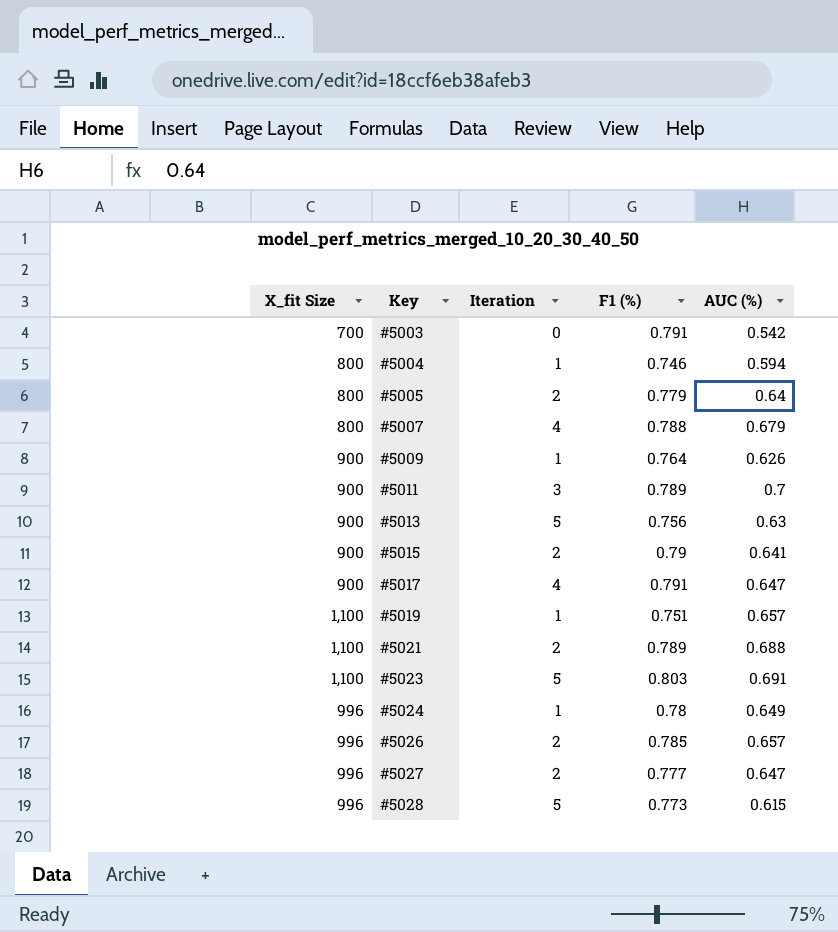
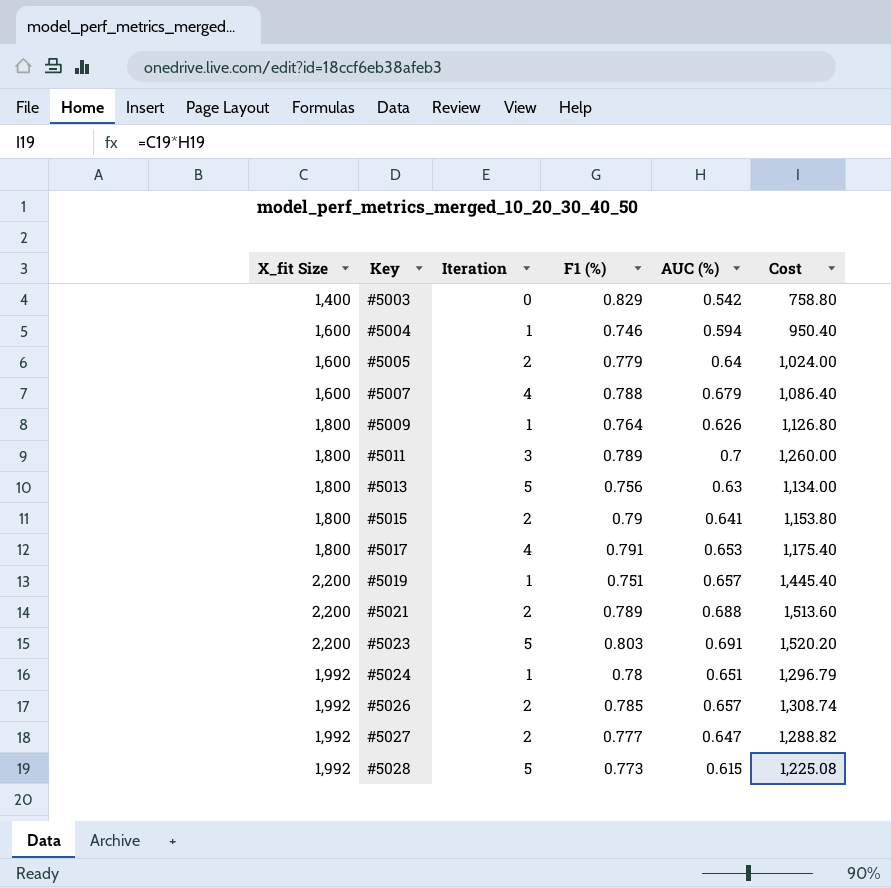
column Cost | formula: none -> [X_fit Size] * [AUC (%)]
#5003 | X_fit Size: 700 -> 1,400
#5003 | F1 (%): 0.791 -> 0.829
#5004 | X_fit Size: 800 -> 1,600
#5005 | X_fit Size: 800 -> 1,600
#5007 | X_fit Size: 800 -> 1,600
#5009 | X_fit Size: 900 -> 1,800
#5011 | X_fit Size: 900 -> 1,800
#5013 | X_fit Size: 900 -> 1,800
#5015 | X_fit Size: 900 -> 1,800
#5017 | X_fit Size: 900 -> 1,800
#5017 | AUC (%): 0.647 -> 0.653
#5019 | X_fit Size: 1,100 -> 2,200
#5021 | X_fit Size: 1,100 -> 2,200
#5023 | X_fit Size: 1,100 -> 2,200
#5024 | X_fit Size: 996 -> 1,992
#5024 | AUC (%): 0.649 -> 0.651
#5026 | X_fit Size: 996 -> 1,992
#5027 | X_fit Size: 996 -> 1,992
#5028 | X_fit Size: 996 -> 1,992

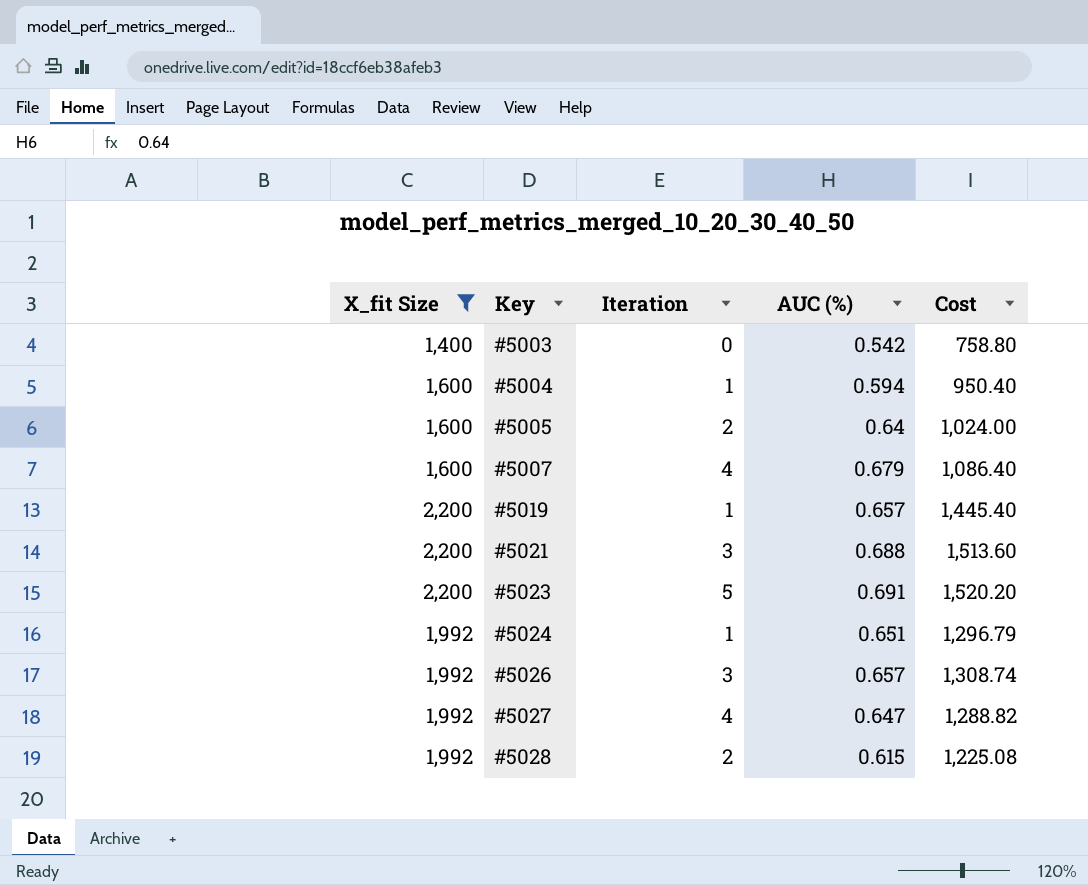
filter: none -> X_fit Size != 1,800
column F1 (%) | position: 4 -> none
#5021 | Iteration: 2 -> 3
#5026 | Iteration: 2 -> 3
#5027 | Iteration: 2 -> 4
#5028 | Iteration: 5 -> 2

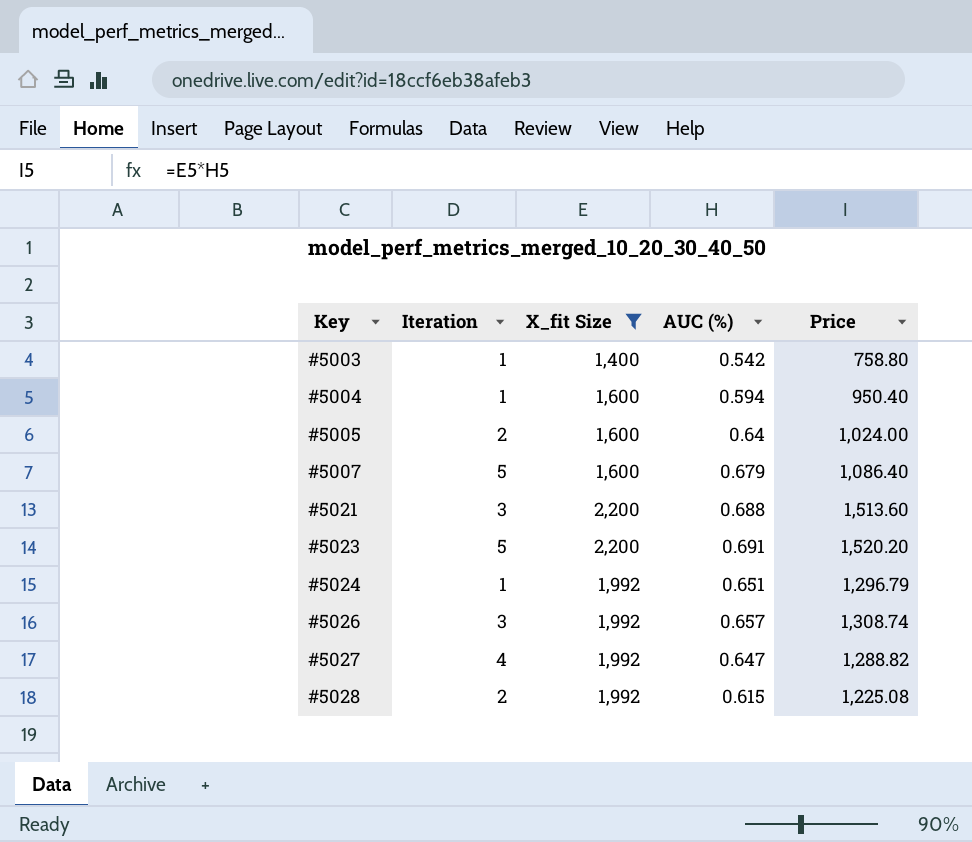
column X_fit Size | position: 1 -> 3
column name: Cost -> Price
row #5019: 2,200 | 1 | 0.657 | 1,445.40 -> none
#5003 | Iteration: 0 -> 1
#5007 | Iteration: 4 -> 5

